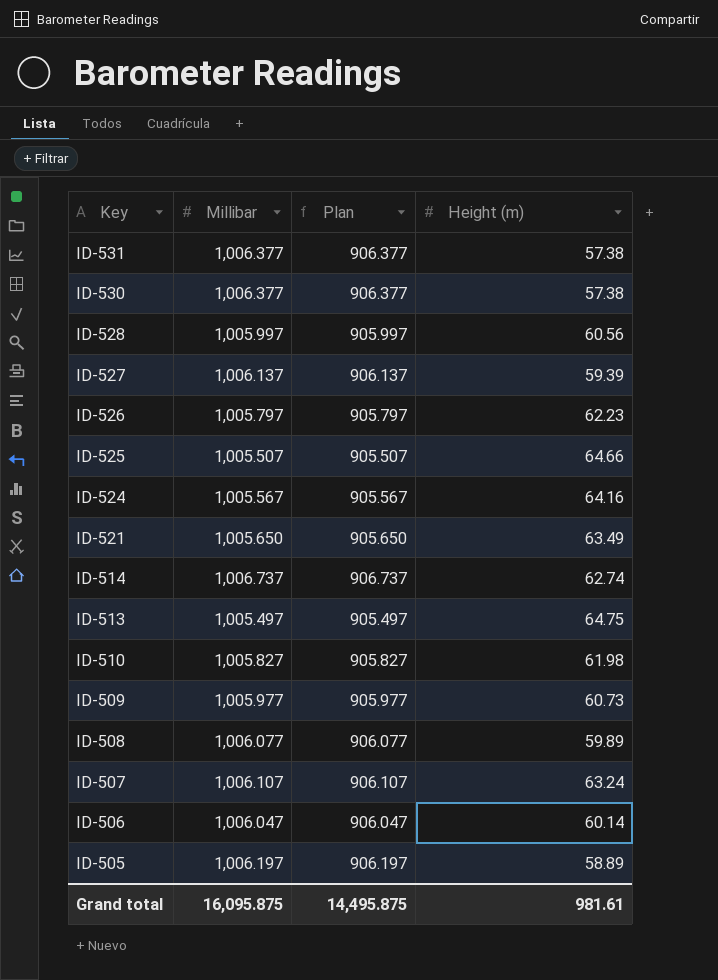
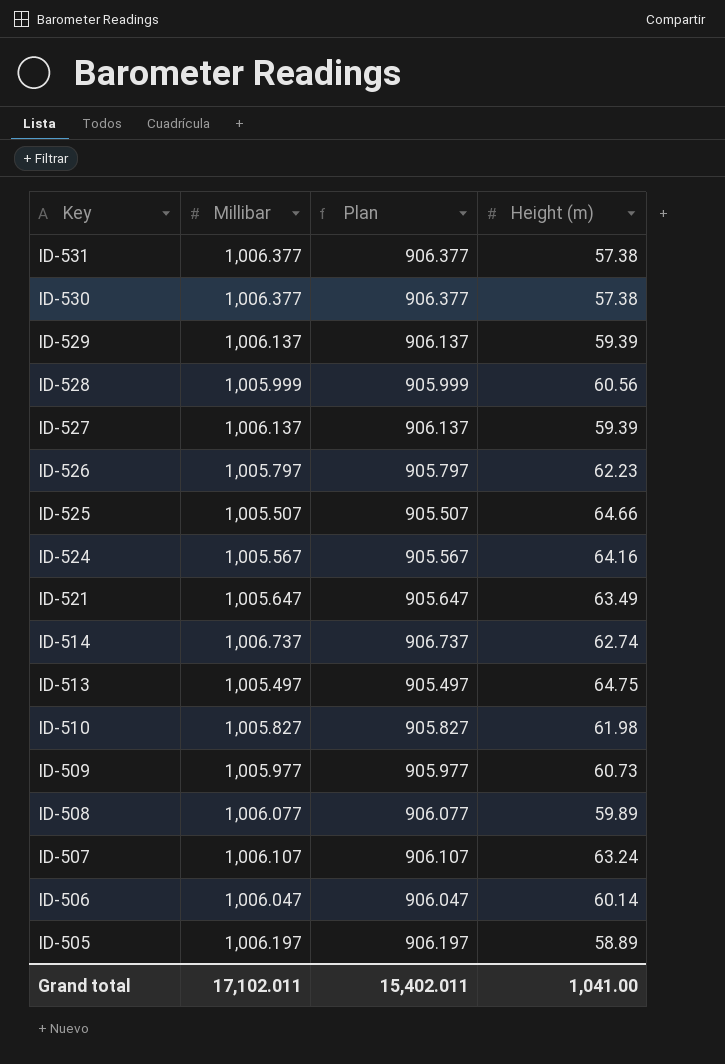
row ID-529: none -> 1,006.137 | 906.137 | 59.39
ID-528 | Millibar: 1,005.997 -> 1,005.999
ID-528 | Plan: 905.997 -> 905.999
ID-521 | Millibar: 1,005.650 -> 1,005.647
ID-521 | Plan: 905.650 -> 905.647
Grand total | Millibar: 16,095.875 -> 17,102.011
Grand total | Plan: 14,495.875 -> 15,402.011
Grand total | Height (m): 981.61 -> 1,041.00

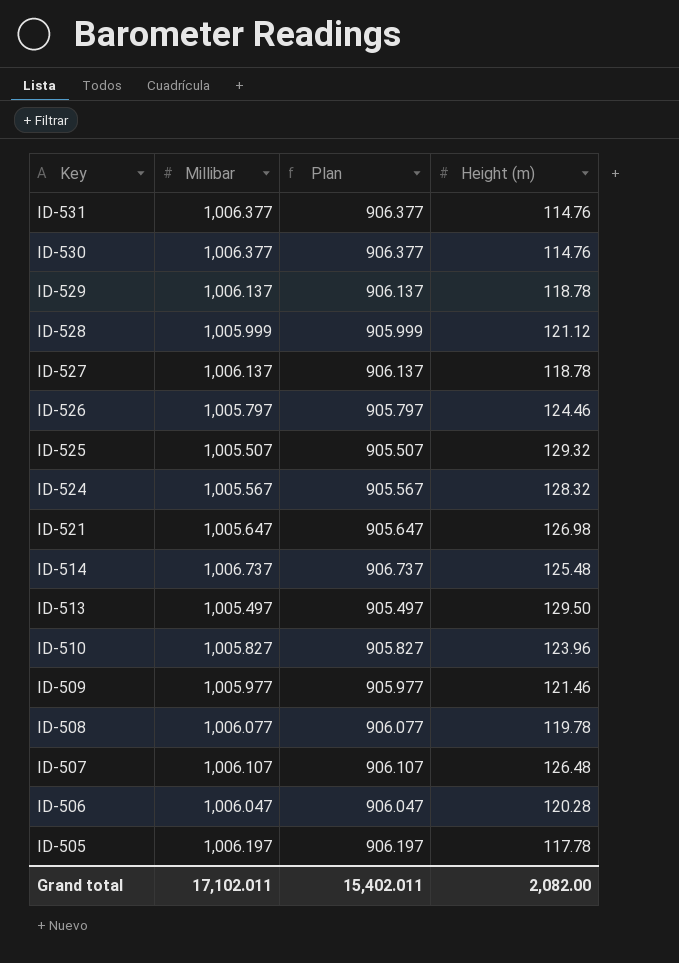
ID-531 | Height (m): 57.38 -> 114.76
ID-530 | Height (m): 57.38 -> 114.76
ID-529 | Height (m): 59.39 -> 118.78
ID-528 | Height (m): 60.56 -> 121.12
ID-527 | Height (m): 59.39 -> 118.78
ID-526 | Height (m): 62.23 -> 124.46
ID-525 | Height (m): 64.66 -> 129.32
ID-524 | Height (m): 64.16 -> 128.32
ID-521 | Height (m): 63.49 -> 126.98
ID-514 | Height (m): 62.74 -> 125.48
ID-513 | Height (m): 64.75 -> 129.50
ID-510 | Height (m): 61.98 -> 123.96
ID-509 | Height (m): 60.73 -> 121.46
ID-508 | Height (m): 59.89 -> 119.78
ID-507 | Height (m): 63.24 -> 126.48
ID-506 | Height (m): 60.14 -> 120.28
ID-505 | Height (m): 58.89 -> 117.78
Grand total | Height (m): 1,041.00 -> 2,082.00

